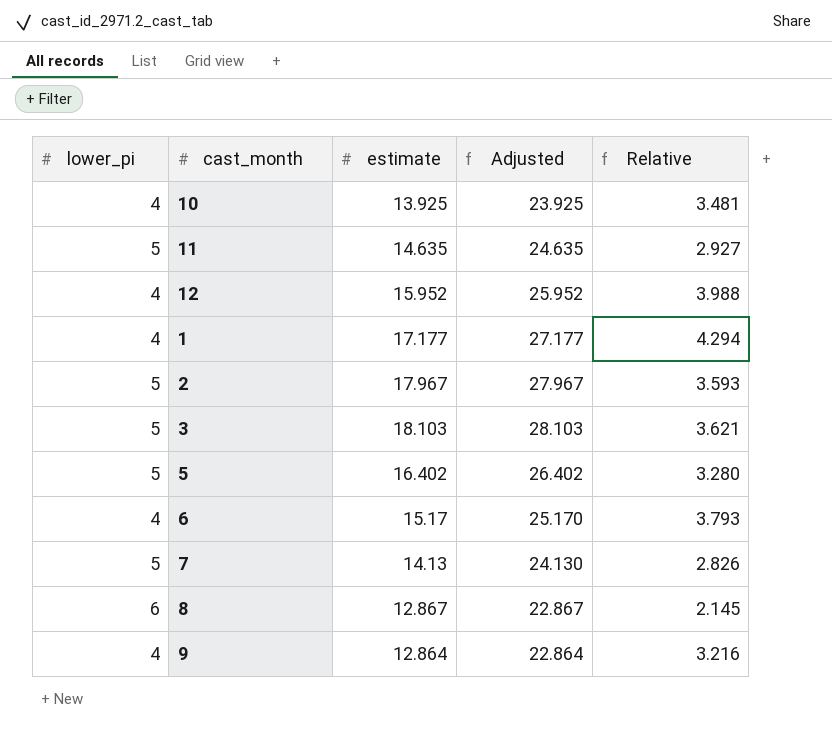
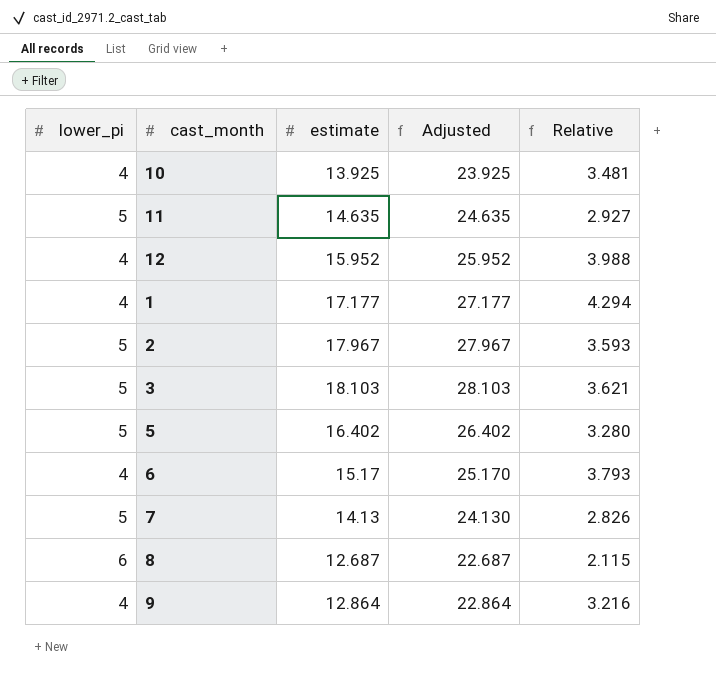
8 | estimate: 12.867 -> 12.687
8 | Adjusted: 22.867 -> 22.687
8 | Relative: 2.145 -> 2.115

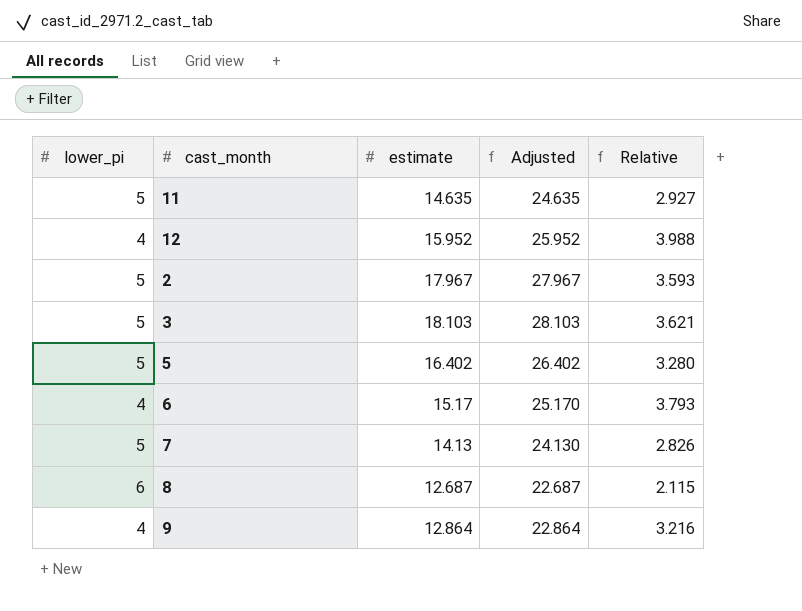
row 10: 4 | 13.925 | 23.925 | 3.481 -> none
row 1: 4 | 17.177 | 27.177 | 4.294 -> none

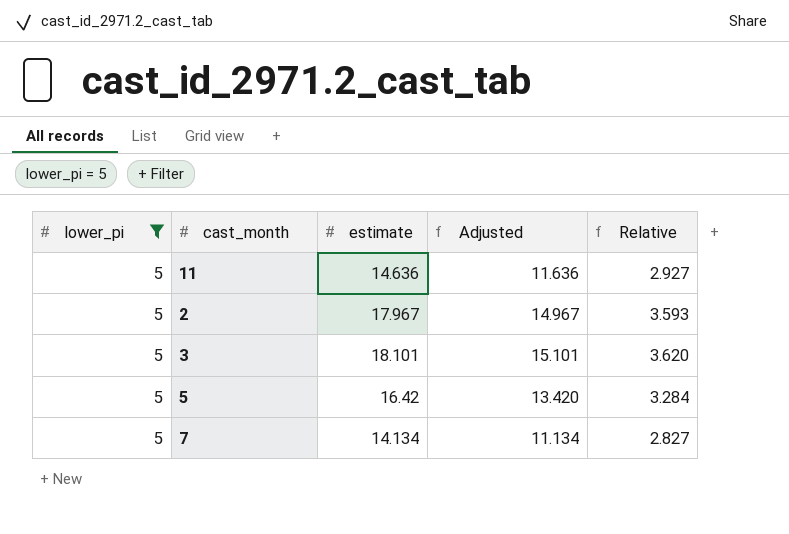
filter: none -> lower_pi = 5
column Adjusted | formula: [estimate] + 10 -> [estimate] - 3
11 | estimate: 14.635 -> 14.636
3 | estimate: 18.103 -> 18.101
3 | Relative: 3.621 -> 3.620
5 | estimate: 16.402 -> 16.42
5 | Relative: 3.280 -> 3.284
7 | estimate: 14.13 -> 14.134
7 | Relative: 2.826 -> 2.827

